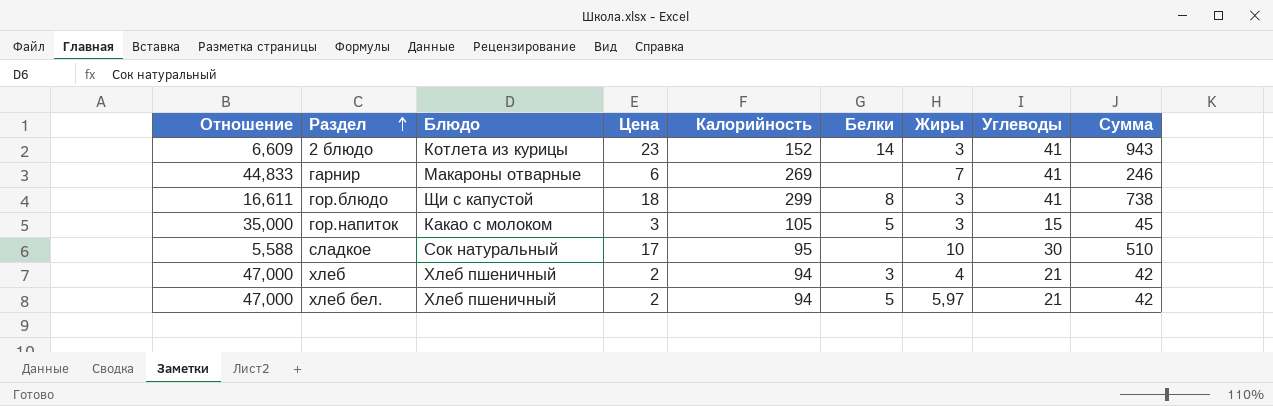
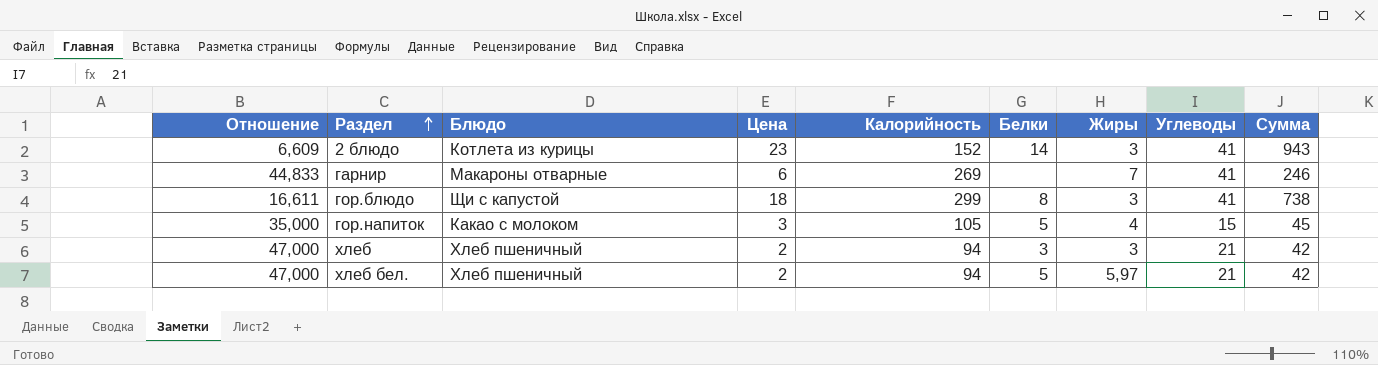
row сладкое: 5,588 | Сок натуральный | 17 | 95 | none | 10 | 30 | 510 -> none
гор.напиток | Жиры: 3 -> 4
хлеб | Жиры: 4 -> 3

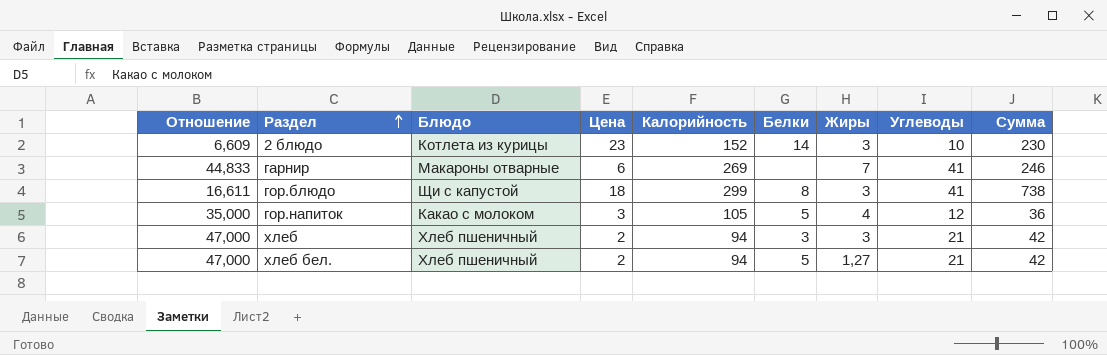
2 блюдо | Углеводы: 41 -> 10
2 блюдо | Сумма: 943 -> 230
гор.напиток | Углеводы: 15 -> 12
гор.напиток | Сумма: 45 -> 36
хлеб бел. | Жиры: 5,97 -> 1,27

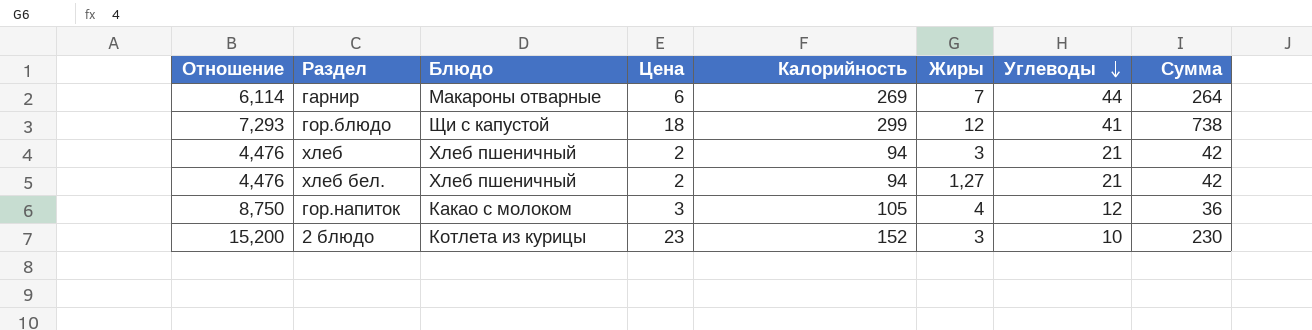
row order: Раздел ascending -> Углеводы descending
column Белки | position: 6 -> none
column Отношение | formula: [Калорийность] / [Цена] -> [Калорийность] / [Углеводы]
гарнир | Углеводы: 41 -> 44
гарнир | Сумма: 246 -> 264
гор.блюдо | Жиры: 3 -> 12

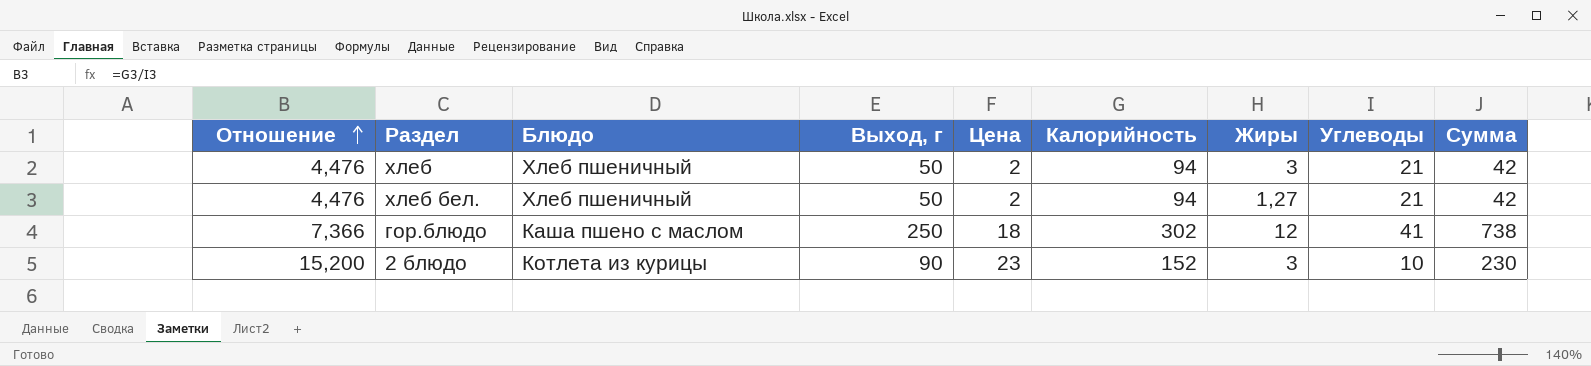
row order: Углеводы descending -> Отношение ascending
column Выход, г | position: none -> 4
row гарнир: 6,114 | Макароны отварные | 6 | 269 | 7 | 44 | 264 -> none
row гор.напиток: 8,750 | Какао с молоком | 3 | 105 | 4 | 12 | 36 -> none
гор.блюдо | Отношение: 7,293 -> 7,366
гор.блюдо | Блюдо: Щи с капустой -> Каша пшено с маслом
гор.блюдо | Калорийность: 299 -> 302

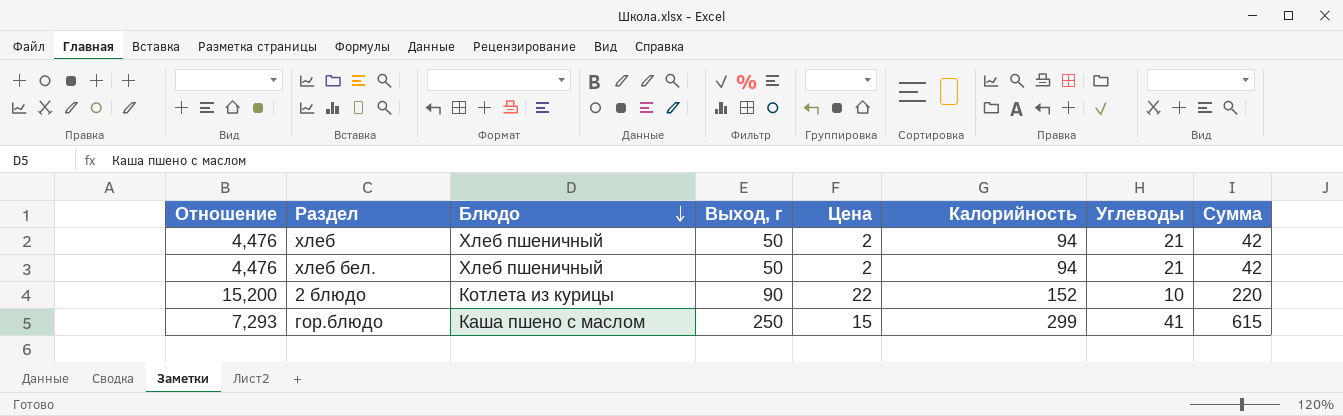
row order: Отношение ascending -> Блюдо descending
column Жиры | position: 7 -> none
2 блюдо | Цена: 23 -> 22
2 блюдо | Сумма: 230 -> 220
гор.блюдо | Отношение: 7,366 -> 7,293
гор.блюдо | Цена: 18 -> 15
гор.блюдо | Калорийность: 302 -> 299
гор.блюдо | Сумма: 738 -> 615

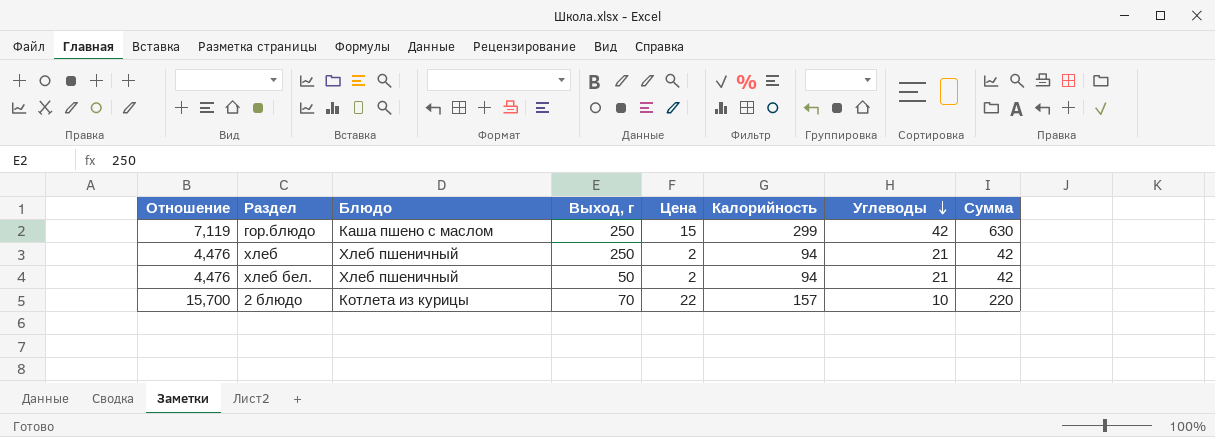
row order: Блюдо descending -> Углеводы descending
гор.блюдо | Отношение: 7,293 -> 7,119
гор.блюдо | Углеводы: 41 -> 42
гор.блюдо | Сумма: 615 -> 630
хлеб | Выход, г: 50 -> 250
2 блюдо | Отношение: 15,200 -> 15,700
2 блюдо | Выход, г: 90 -> 70
2 блюдо | Калорийность: 152 -> 157

